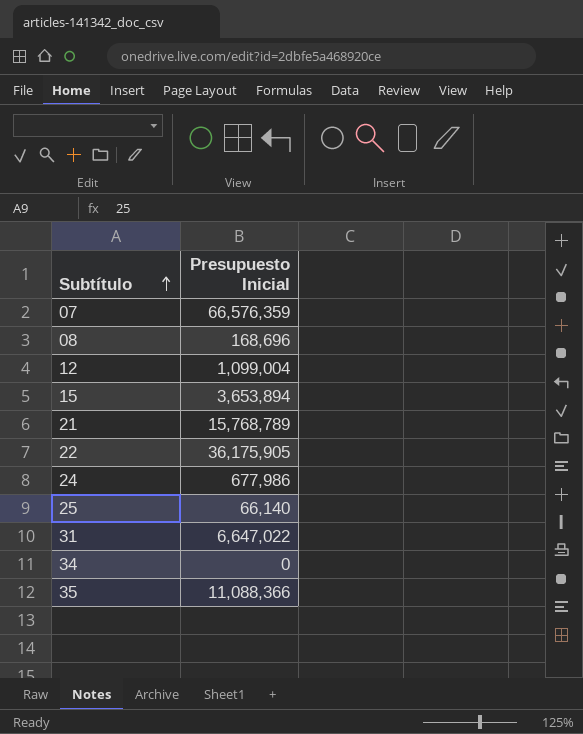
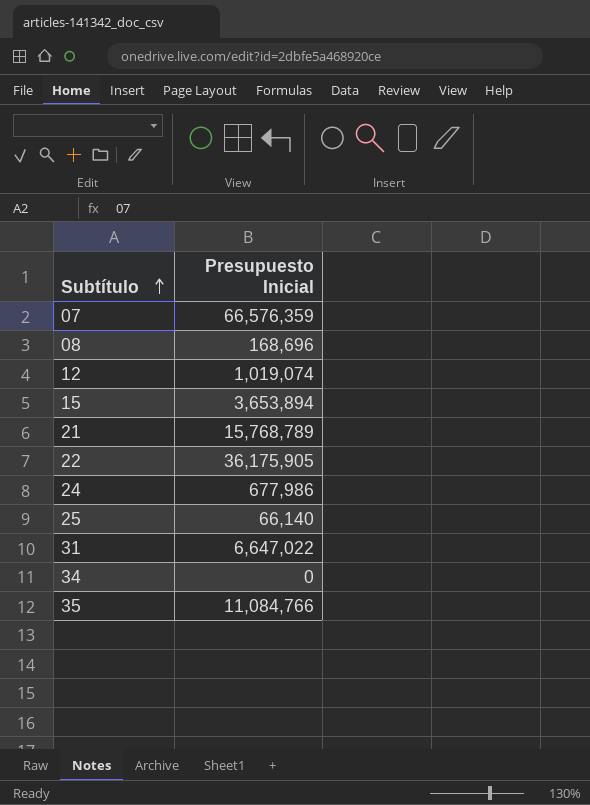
12 | Presupuesto Inicial: 1,099,004 -> 1,019,074
35 | Presupuesto Inicial: 11,088,366 -> 11,084,766

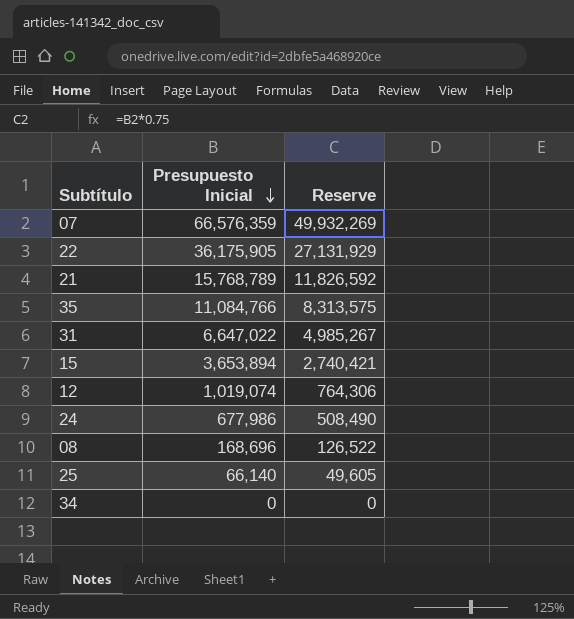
row order: Subtítulo ascending -> Presupuesto Inicial descending
column Reserve | formula: none -> [Presupuesto Inicial] * 0.75

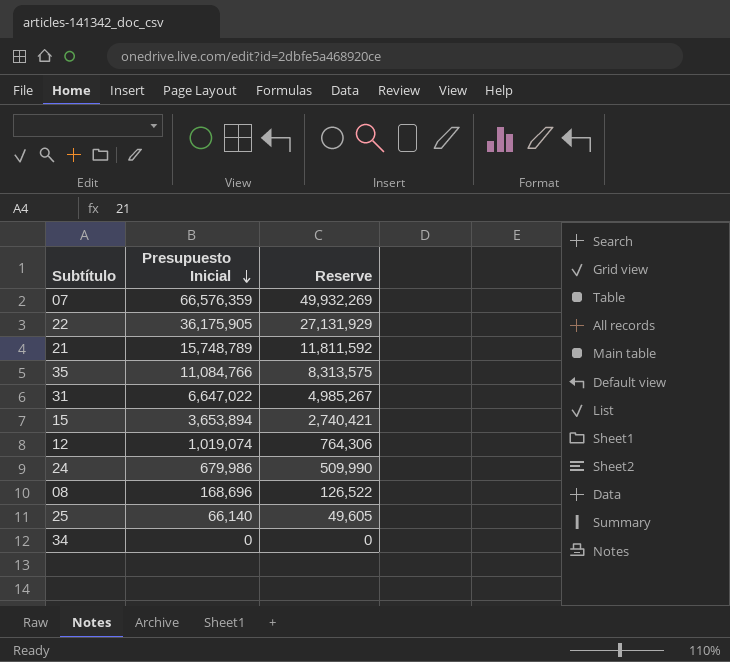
21 | Presupuesto Inicial: 15,768,789 -> 15,748,789
21 | Reserve: 11,826,592 -> 11,811,592
24 | Presupuesto Inicial: 677,986 -> 679,986
24 | Reserve: 508,490 -> 509,990

